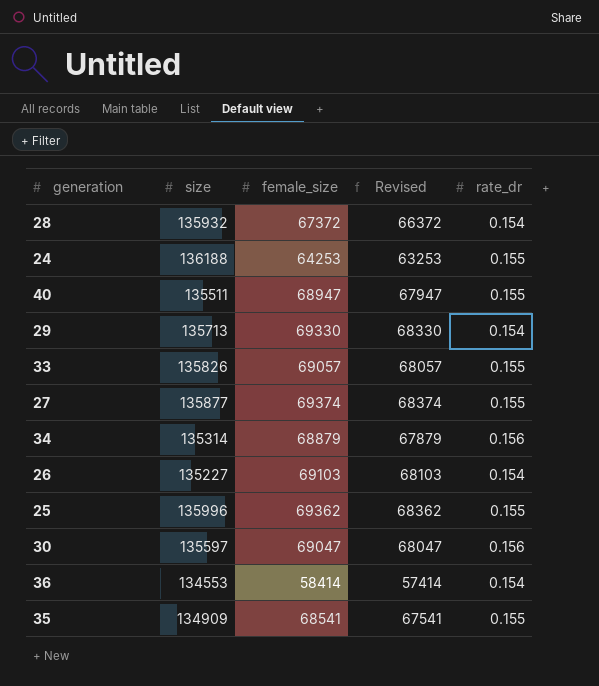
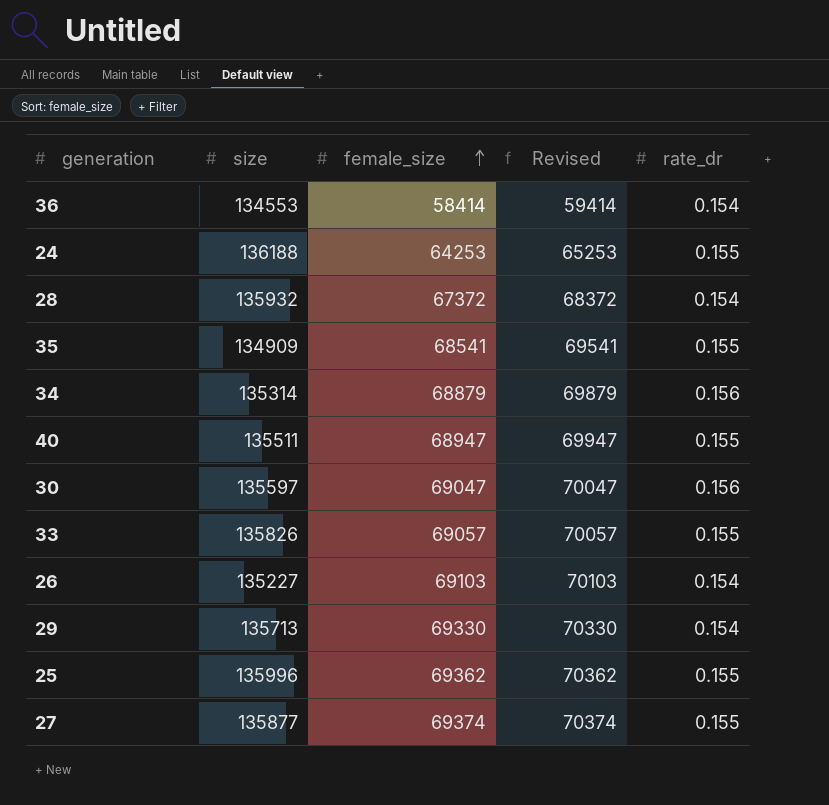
row order: none -> female_size ascending
column Revised | formula: [female_size] - 1000 -> [female_size] + 1000

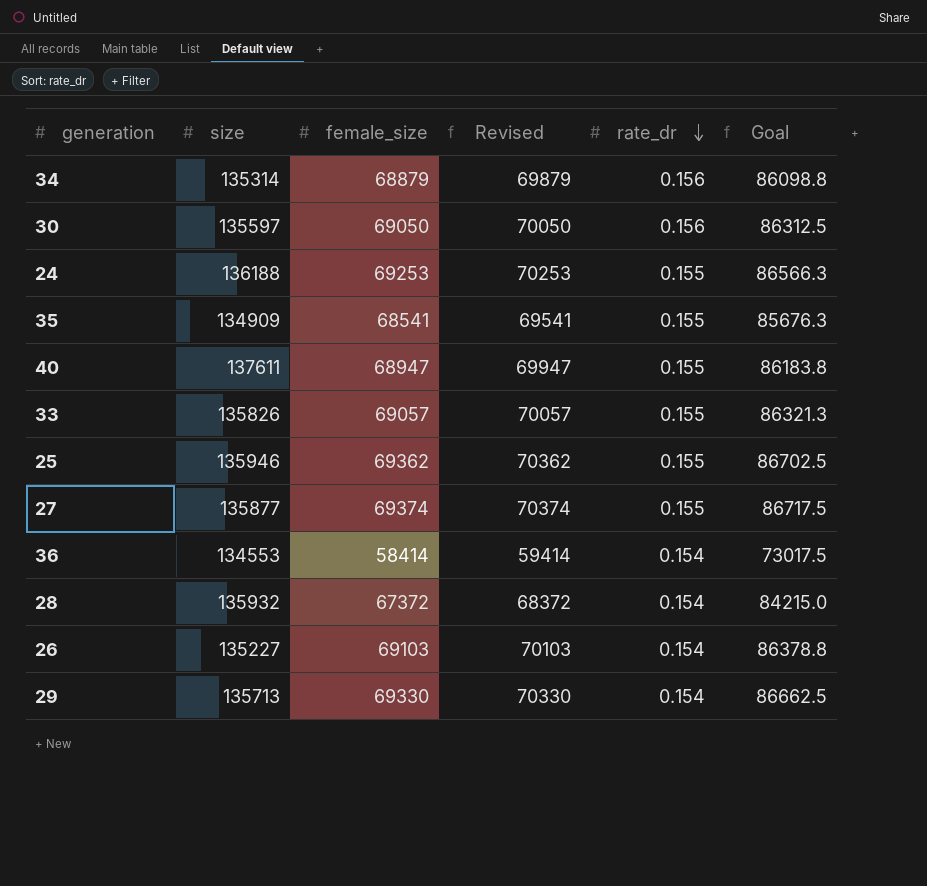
row order: female_size ascending -> rate_dr descending
column Goal | formula: none -> [female_size] * 1.25
30 | female_size: 69047 -> 69050
30 | Revised: 70047 -> 70050
24 | female_size: 64253 -> 69253
24 | Revised: 65253 -> 70253
40 | size: 135511 -> 137611
25 | size: 135996 -> 135946

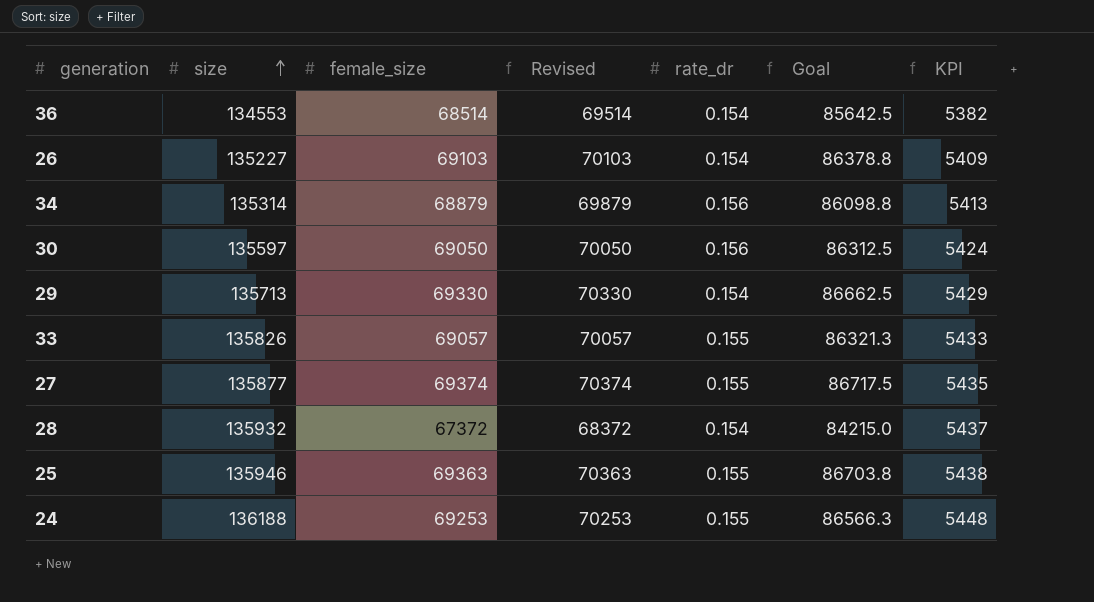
row order: rate_dr descending -> size ascending
column KPI | formula: none -> [size] * 0.04
row 35: 134909 | 68541 | 69541 | 0.155 | 85676.3 -> none
row 40: 137611 | 68947 | 69947 | 0.155 | 86183.8 -> none
36 | female_size: 58414 -> 68514
36 | Revised: 59414 -> 69514
36 | Goal: 73017.5 -> 85642.5
25 | female_size: 69362 -> 69363
25 | Revised: 70362 -> 70363
25 | Goal: 86702.5 -> 86703.8

